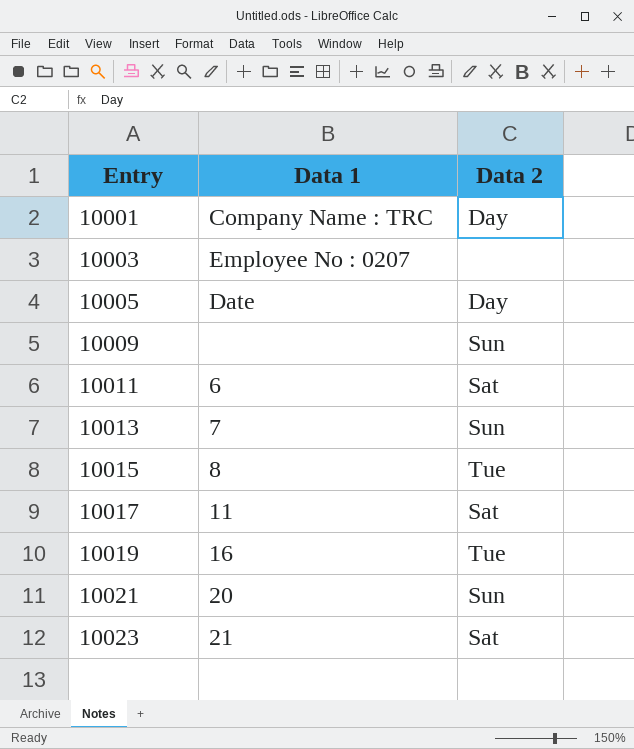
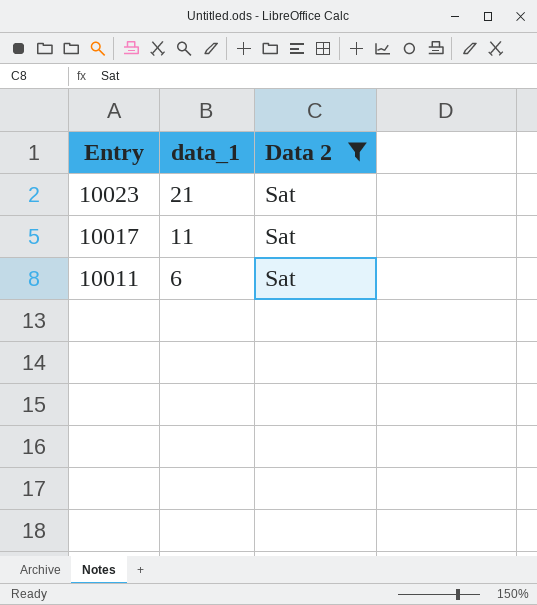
filter: none -> Data 2 = Sat
row order: Entry ascending -> Entry descending
column name: Data 1 -> data_1

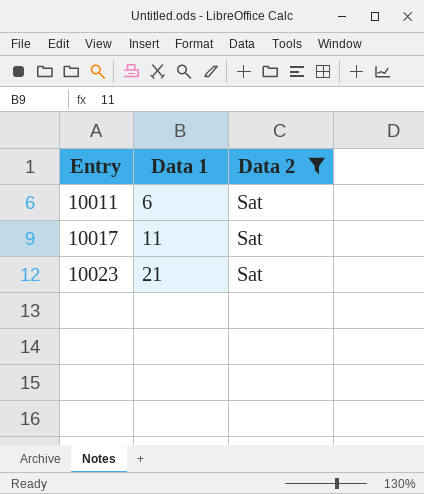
row order: Entry descending -> Entry ascending
column name: data_1 -> Data 1

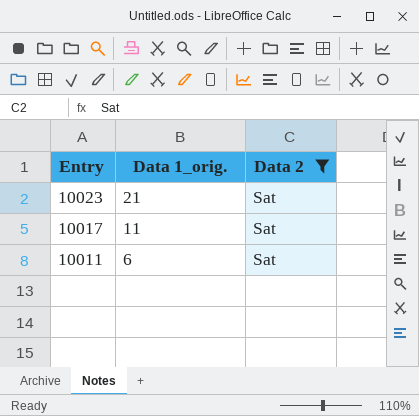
row order: Entry ascending -> Entry descending
column name: Data 1 -> Data 1_orig.

